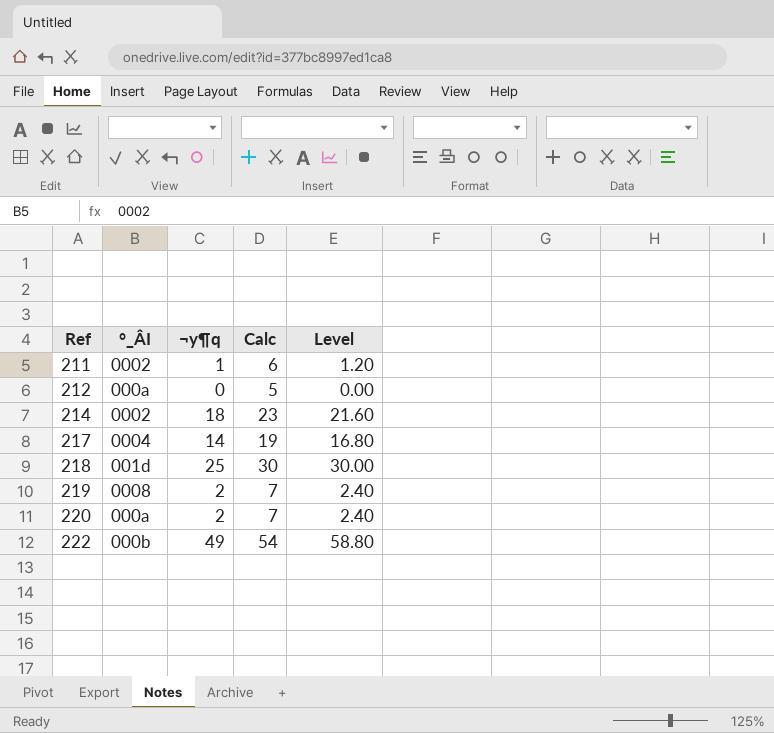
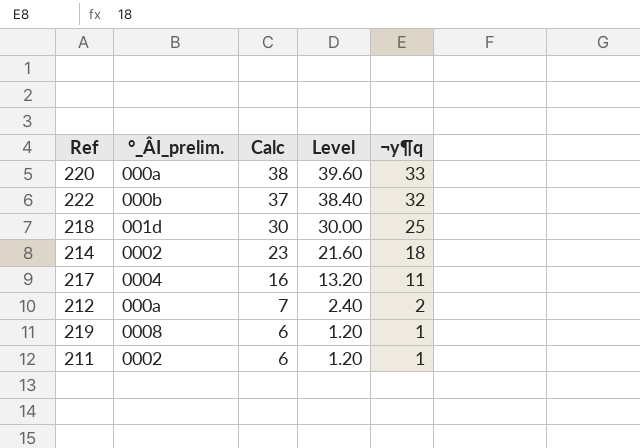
row order: Ref ascending -> Calc descending
column name: °_ÂI -> °_ÂI_prelim.
column ¬y¶q | position: 3 -> 5
220 | Calc: 7 -> 38
220 | Level: 2.40 -> 39.60
220 | ¬y¶q: 2 -> 33
222 | Calc: 54 -> 37
222 | Level: 58.80 -> 38.40
222 | ¬y¶q: 49 -> 32
217 | Calc: 19 -> 16
217 | Level: 16.80 -> 13.20
217 | ¬y¶q: 14 -> 11
212 | Calc: 5 -> 7
212 | Level: 0.00 -> 2.40
212 | ¬y¶q: 0 -> 2
219 | Calc: 7 -> 6
219 | Level: 2.40 -> 1.20
219 | ¬y¶q: 2 -> 1

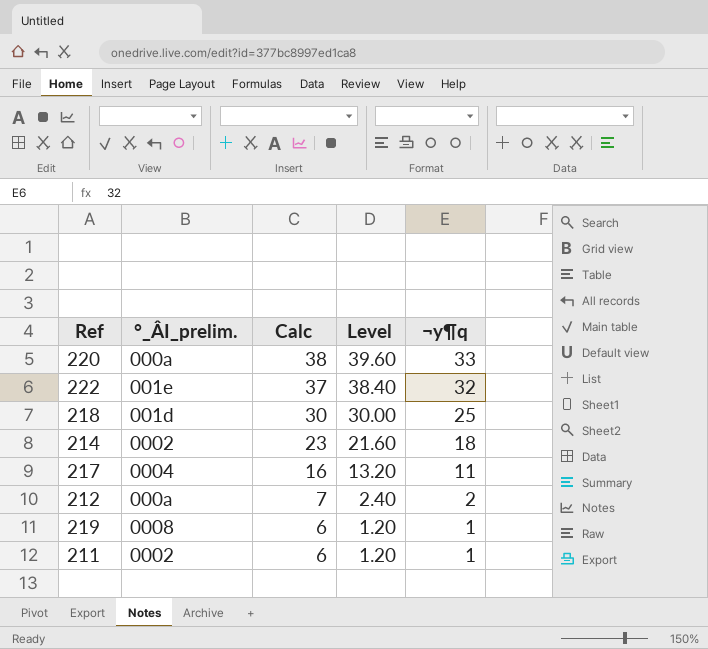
222 | °_ÂI_prelim.: 000b -> 001e

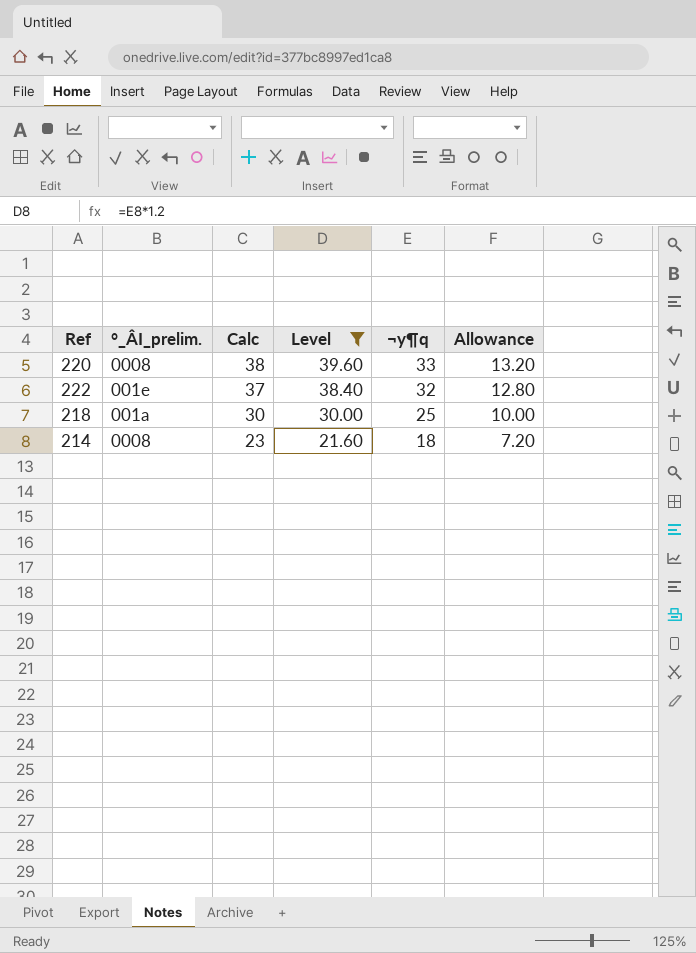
filter: none -> Level >= 21.60
column Allowance | formula: none -> [¬y¶q] * 0.4
220 | °_ÂI_prelim.: 000a -> 0008
218 | °_ÂI_prelim.: 001d -> 001a
214 | °_ÂI_prelim.: 0002 -> 0008

